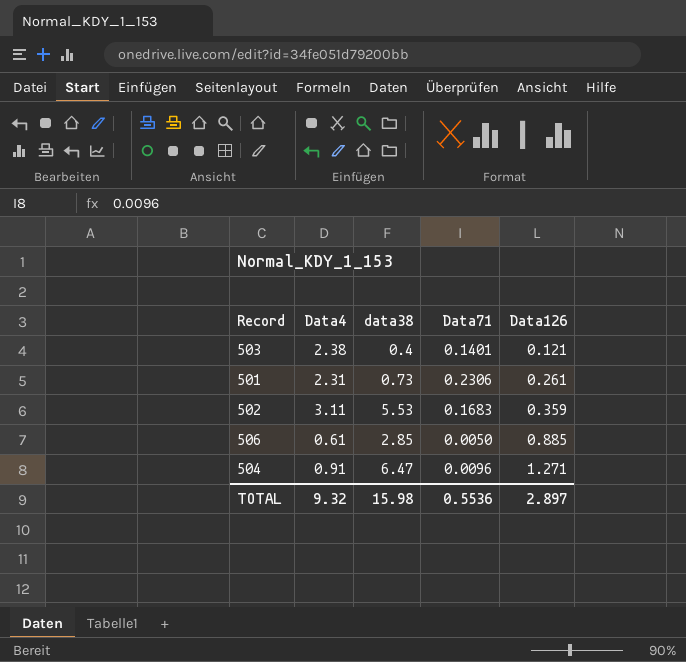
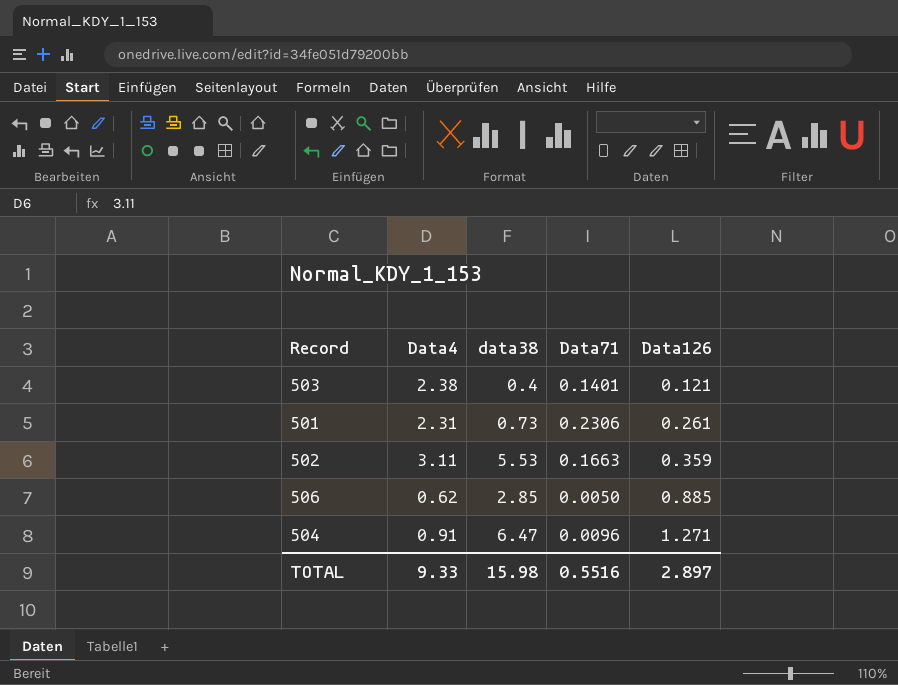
502 | Data71: 0.1683 -> 0.1663
506 | Data4: 0.61 -> 0.62
TOTAL | Data4: 9.32 -> 9.33
TOTAL | Data71: 0.5536 -> 0.5516

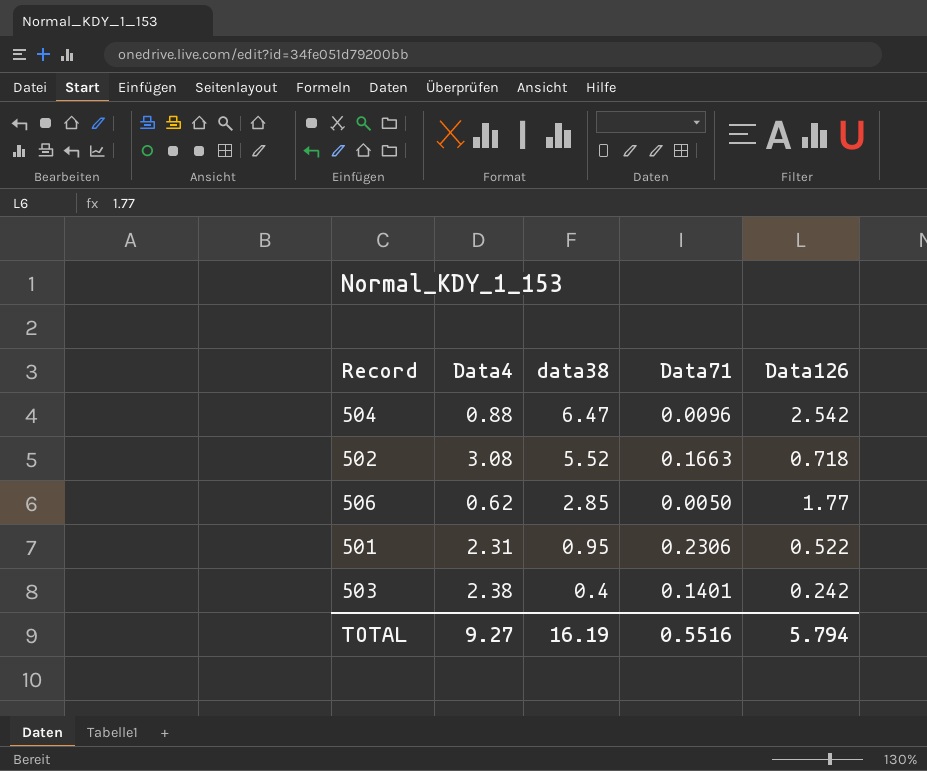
row order: Data126 ascending -> data38 descending
504 | Data4: 0.91 -> 0.88
504 | Data126: 1.271 -> 2.542
502 | Data4: 3.11 -> 3.08
502 | data38: 5.53 -> 5.52
502 | Data126: 0.359 -> 0.718
506 | Data126: 0.885 -> 1.77
501 | data38: 0.73 -> 0.95
501 | Data126: 0.261 -> 0.522
503 | Data126: 0.121 -> 0.242
TOTAL | Data4: 9.33 -> 9.27
TOTAL | data38: 15.98 -> 16.19
TOTAL | Data126: 2.897 -> 5.794

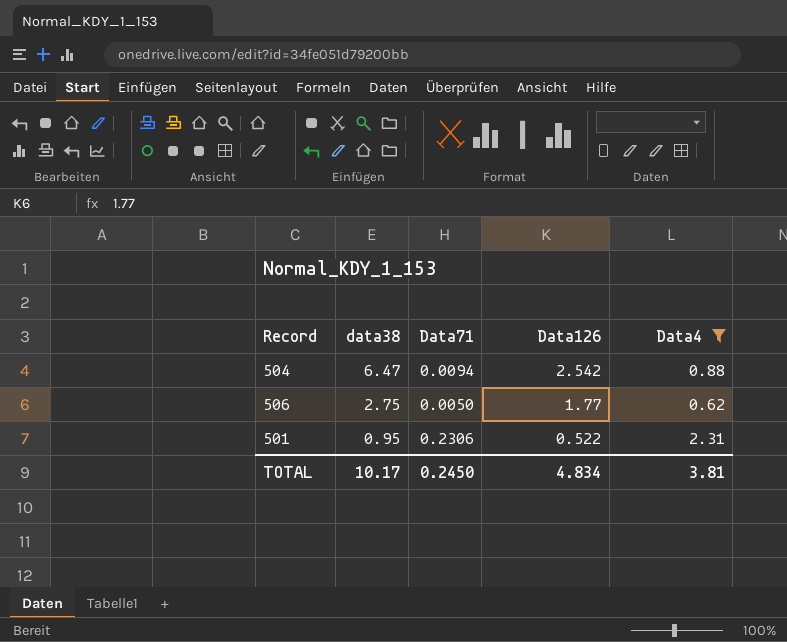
filter: none -> Data4 <= 2.31
column Data4 | position: 2 -> 5
504 | Data71: 0.0096 -> 0.0094
506 | data38: 2.85 -> 2.75
TOTAL | data38: 16.19 -> 10.17
TOTAL | Data71: 0.5516 -> 0.2450
TOTAL | Data126: 5.794 -> 4.834
TOTAL | Data4: 9.27 -> 3.81

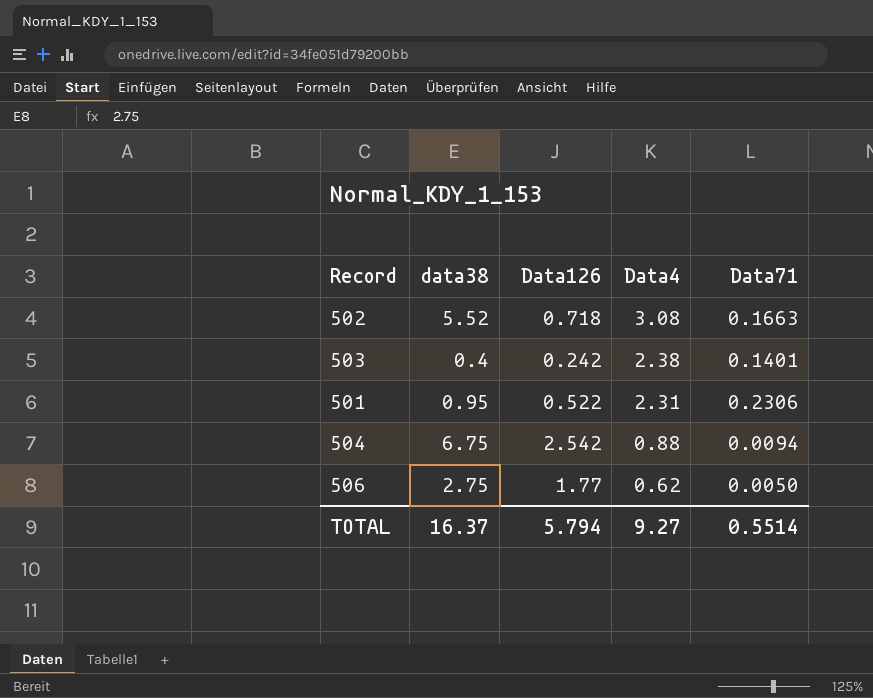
filter: Data4 <= 2.31 -> none
row order: data38 descending -> Data4 descending
column Data71 | position: 3 -> 5
504 | data38: 6.47 -> 6.75
TOTAL | data38: 10.17 -> 16.37
TOTAL | Data126: 4.834 -> 5.794
TOTAL | Data4: 3.81 -> 9.27
TOTAL | Data71: 0.2450 -> 0.5514

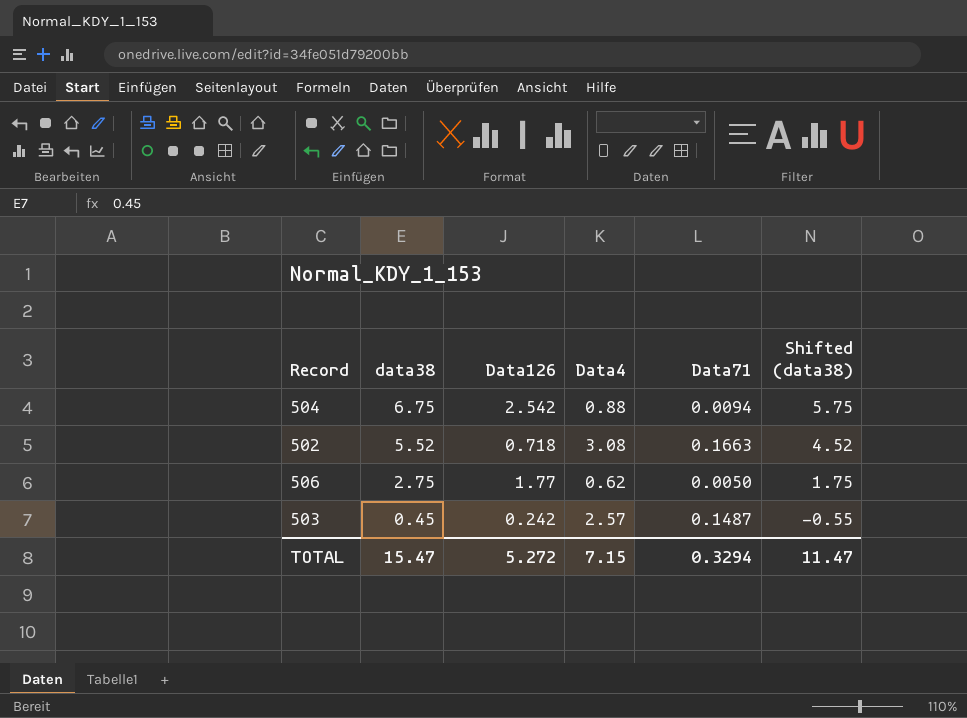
row order: Data4 descending -> data38 descending
column Shifted (data38) | formula: none -> [data38] - 1
row 501: 0.95 | 0.522 | 2.31 | 0.2306 -> none
503 | data38: 0.4 -> 0.45
503 | Data4: 2.38 -> 2.57
503 | Data71: 0.1401 -> 0.1487
TOTAL | data38: 16.37 -> 15.47
TOTAL | Data126: 5.794 -> 5.272
TOTAL | Data4: 9.27 -> 7.15
TOTAL | Data71: 0.5514 -> 0.3294

